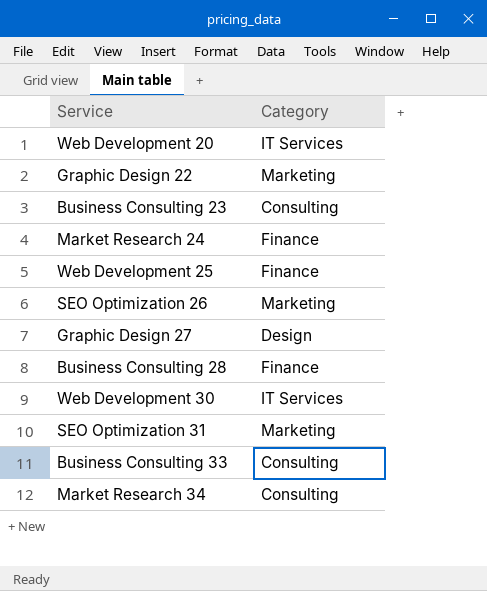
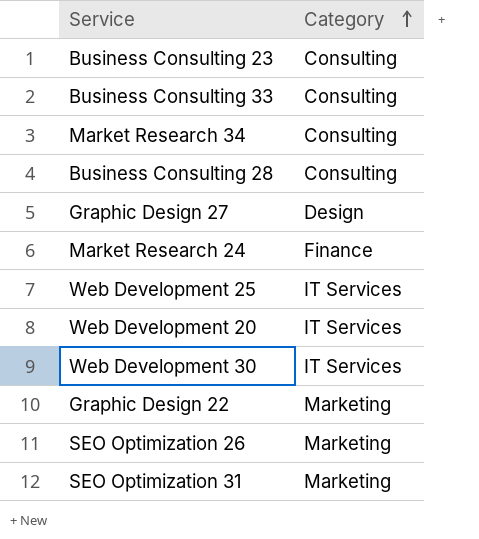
row order: none -> Category ascending
Business Consulting 28 | Category: Finance -> Consulting
Web Development 25 | Category: Finance -> IT Services

